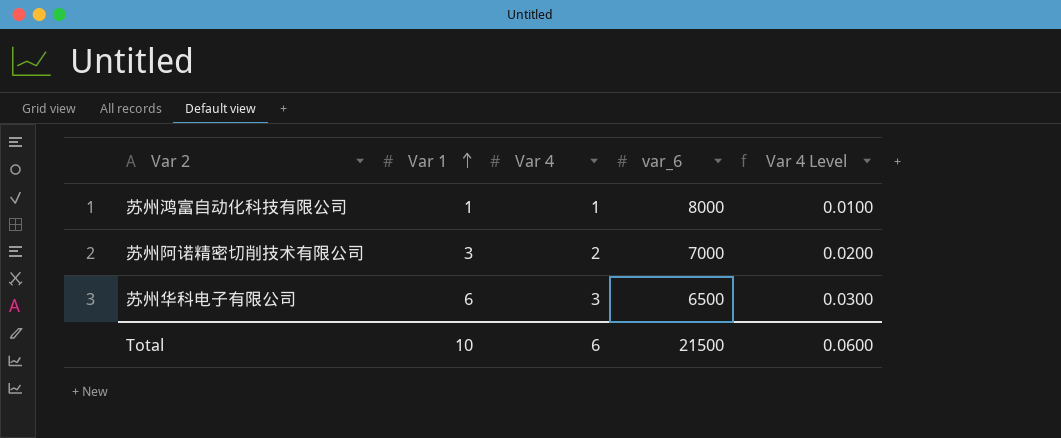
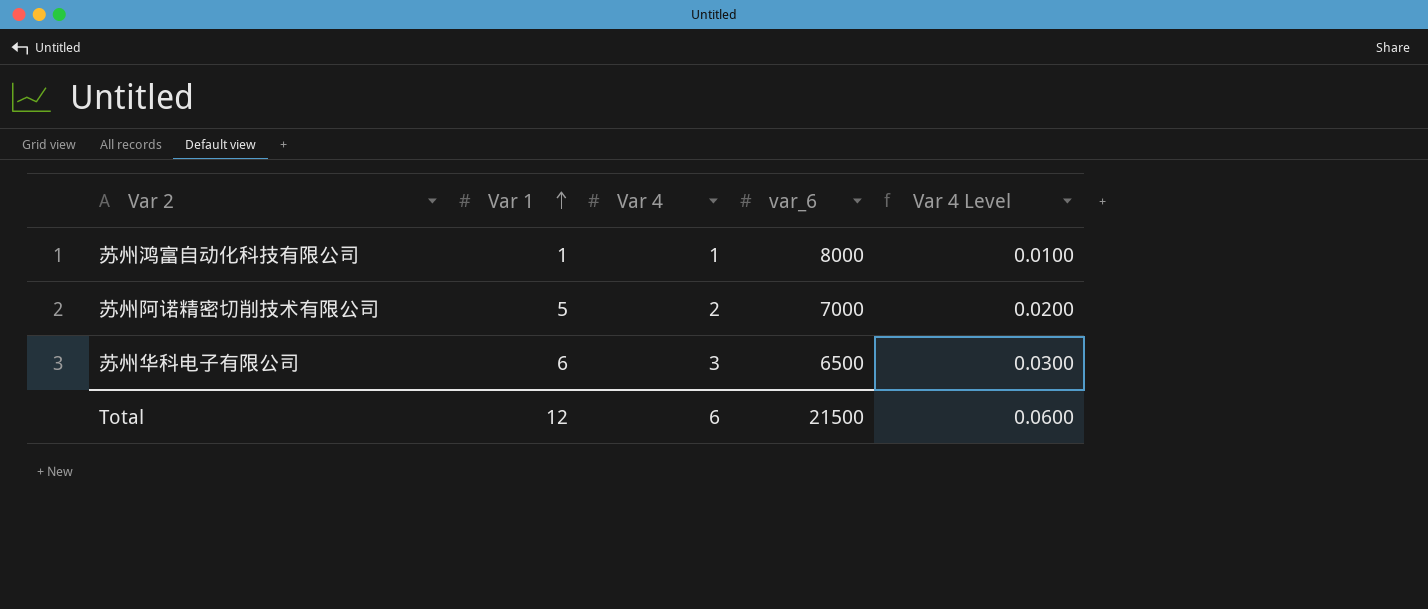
苏州阿诺精密切削技术有限公司 | Var 1: 3 -> 5
Total | Var 1: 10 -> 12

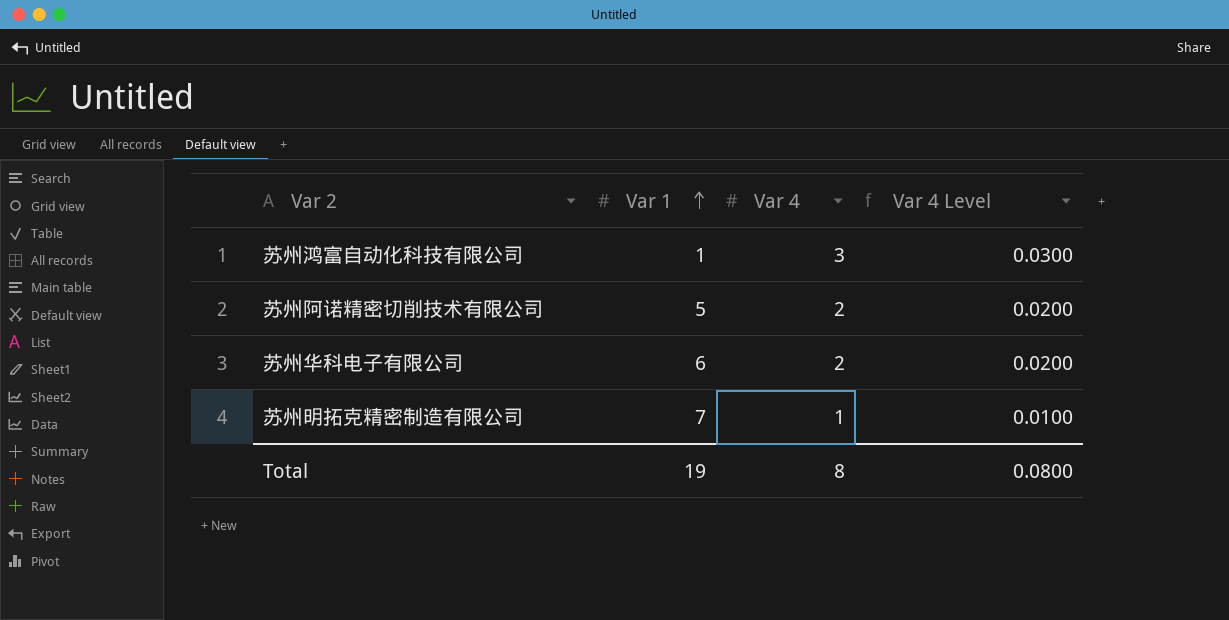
column var_6 | position: 4 -> none
苏州鸿富自动化科技有限公司 | Var 4: 1 -> 3
苏州鸿富自动化科技有限公司 | Var 4 Level: 0.0100 -> 0.0300
苏州华科电子有限公司 | Var 4: 3 -> 2
苏州华科电子有限公司 | Var 4 Level: 0.0300 -> 0.0200
row 苏州明拓克精密制造有限公司: none -> 7 | 1 | 0.0100
Total | Var 1: 12 -> 19
Total | Var 4: 6 -> 8
Total | Var 4 Level: 0.0600 -> 0.0800

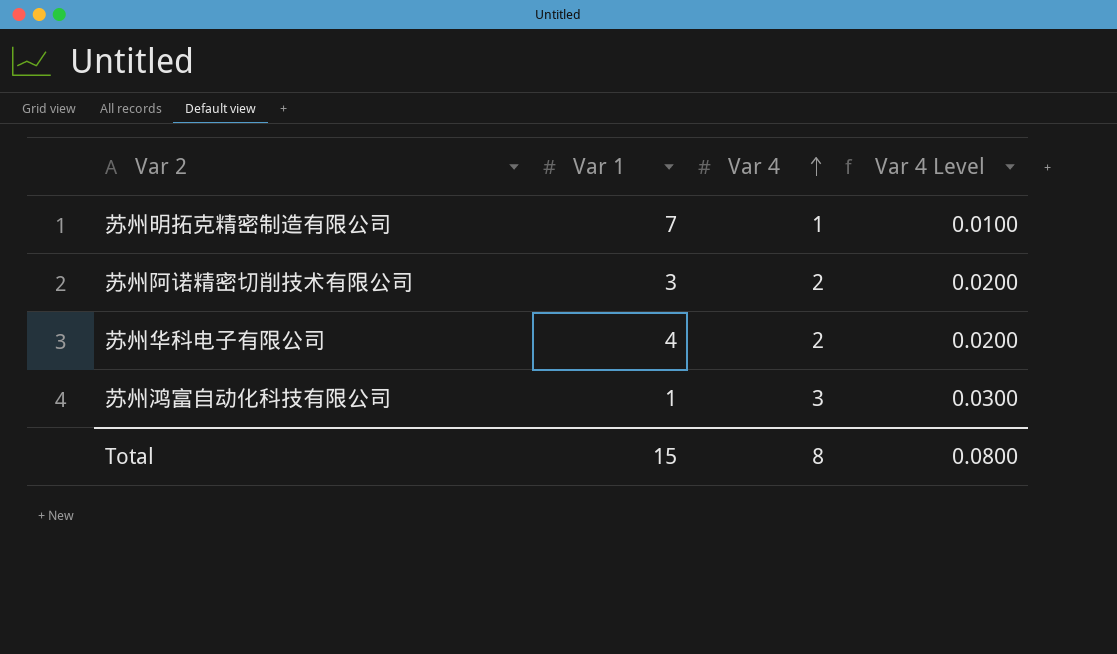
row order: Var 1 ascending -> Var 4 ascending
苏州阿诺精密切削技术有限公司 | Var 1: 5 -> 3
苏州华科电子有限公司 | Var 1: 6 -> 4
Total | Var 1: 19 -> 15

